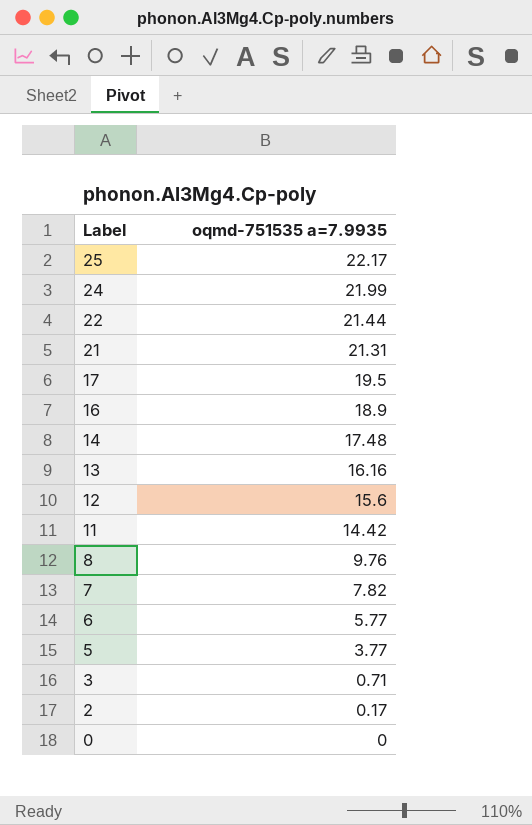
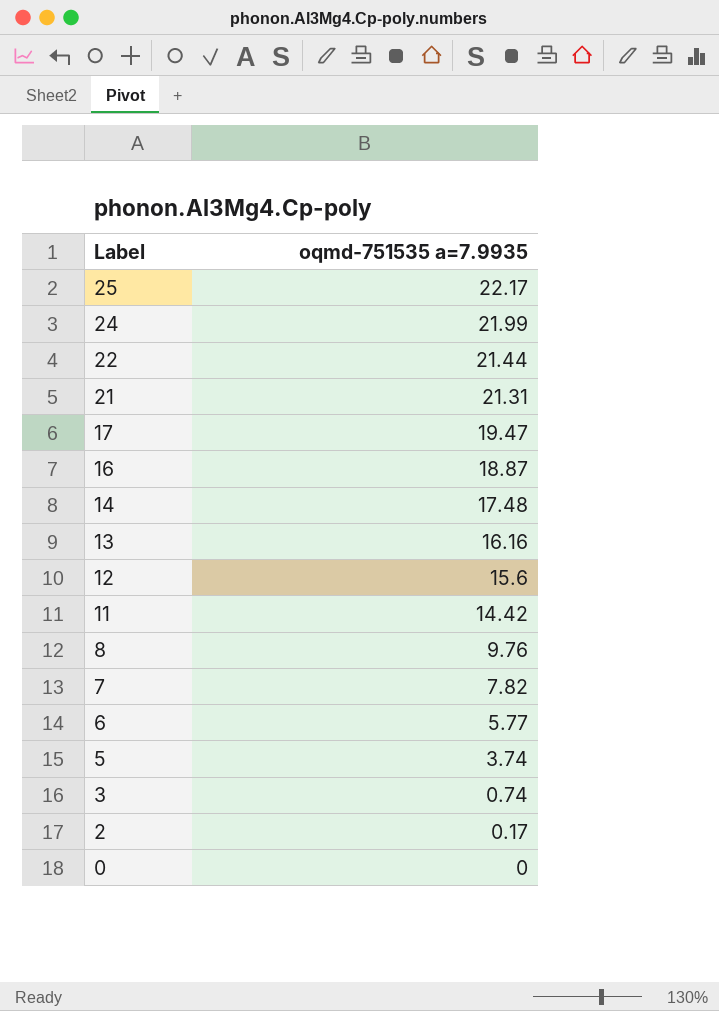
17 | oqmd-751535 a=7.9935: 19.5 -> 19.47
16 | oqmd-751535 a=7.9935: 18.9 -> 18.87
5 | oqmd-751535 a=7.9935: 3.77 -> 3.74
3 | oqmd-751535 a=7.9935: 0.71 -> 0.74

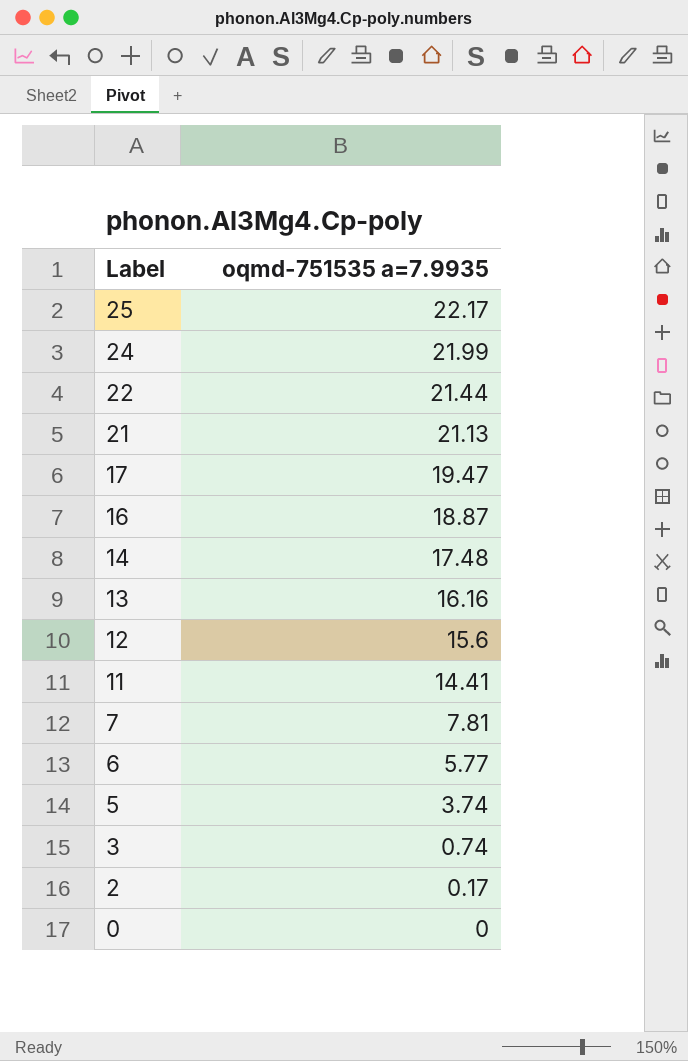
row 8: 9.76 -> none
21 | oqmd-751535 a=7.9935: 21.31 -> 21.13
11 | oqmd-751535 a=7.9935: 14.42 -> 14.41
7 | oqmd-751535 a=7.9935: 7.82 -> 7.81

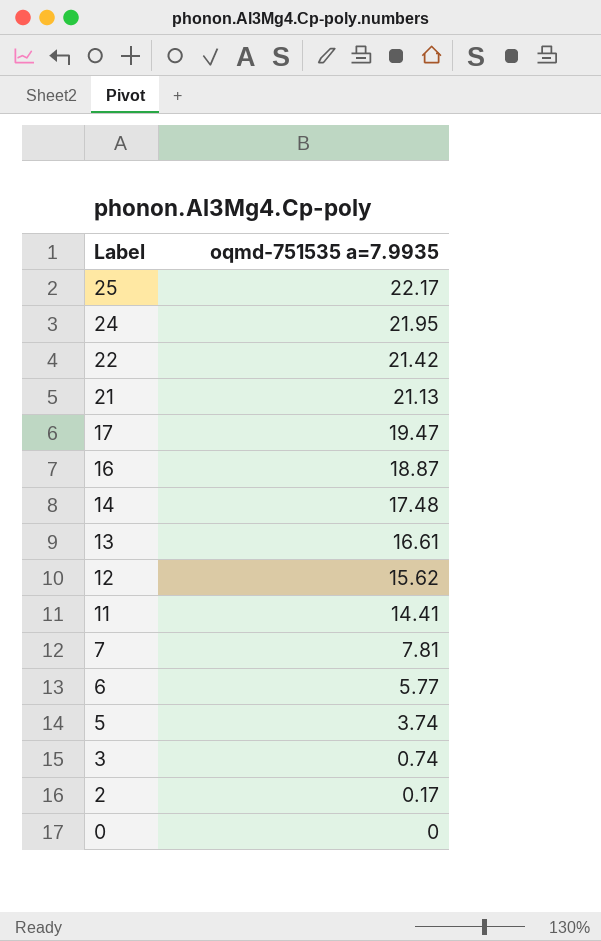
24 | oqmd-751535 a=7.9935: 21.99 -> 21.95
22 | oqmd-751535 a=7.9935: 21.44 -> 21.42
13 | oqmd-751535 a=7.9935: 16.16 -> 16.61
12 | oqmd-751535 a=7.9935: 15.6 -> 15.62

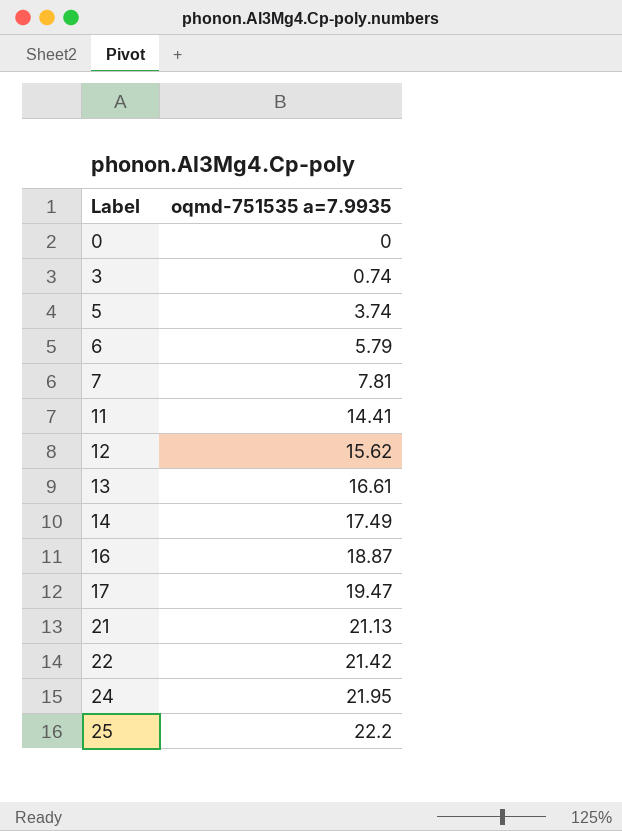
row order: Label descending -> Label ascending
row 2: 0.17 -> none
6 | oqmd-751535 a=7.9935: 5.77 -> 5.79
14 | oqmd-751535 a=7.9935: 17.48 -> 17.49
25 | oqmd-751535 a=7.9935: 22.17 -> 22.2

